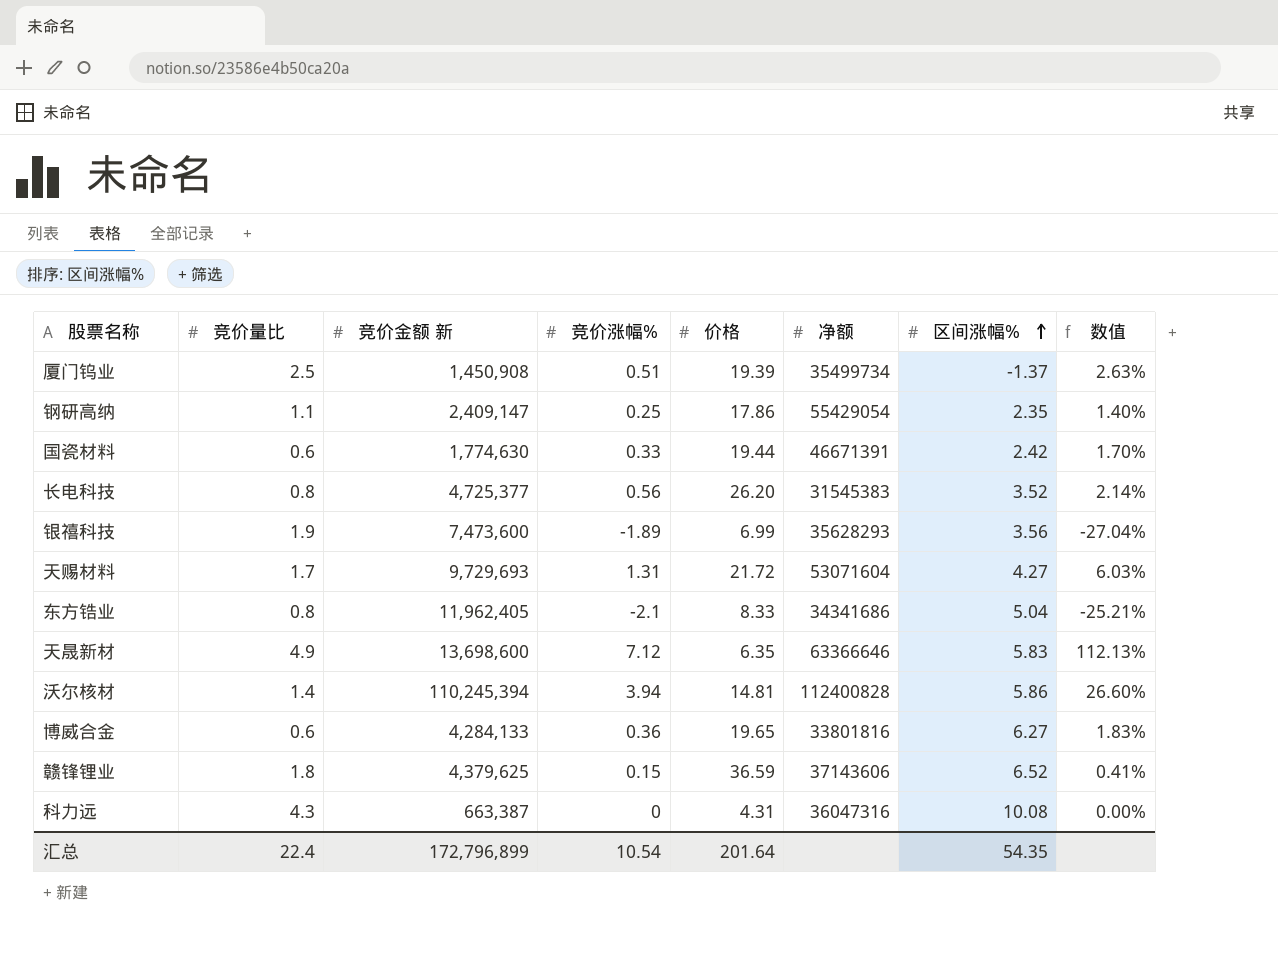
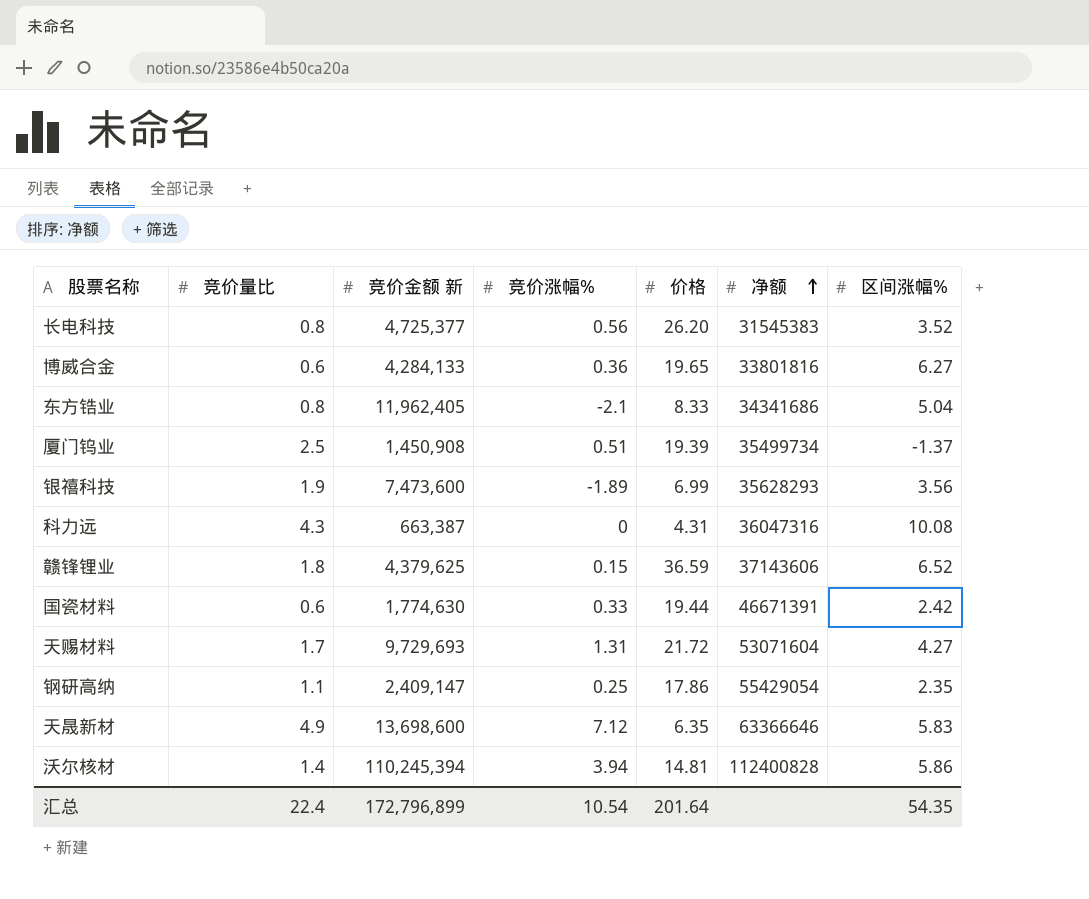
row order: 区间涨幅% ascending -> 净额 ascending
column 数值 | formula: [竞价涨幅%] / [价格] -> none

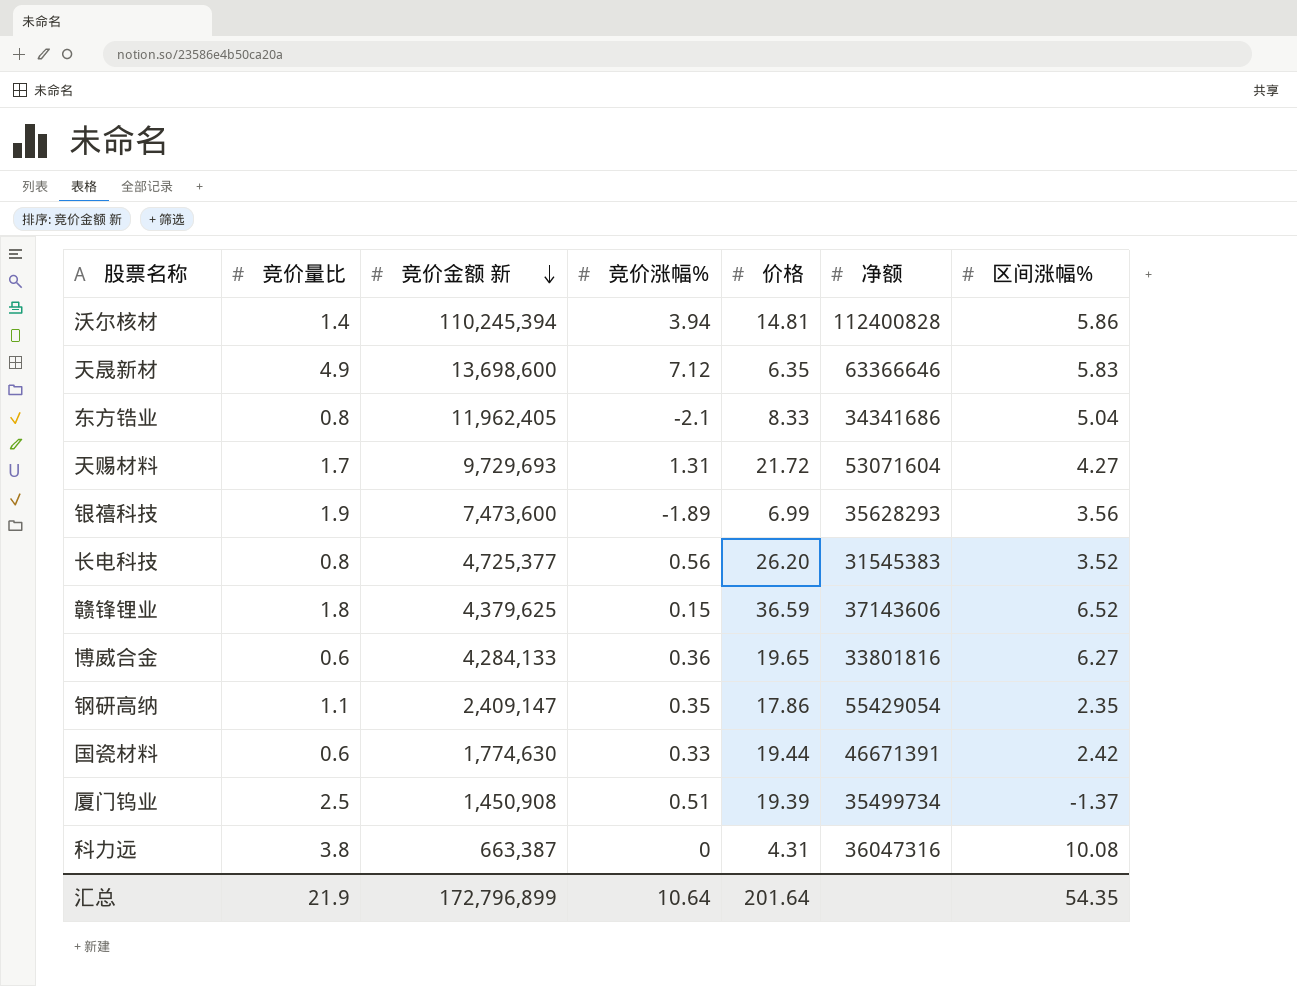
row order: 净额 ascending -> 竞价金额 新 descending
钢研高纳 | 竞价涨幅%: 0.25 -> 0.35
科力远 | 竞价量比: 4.3 -> 3.8
汇总 | 竞价量比: 22.4 -> 21.9
汇总 | 竞价涨幅%: 10.54 -> 10.64

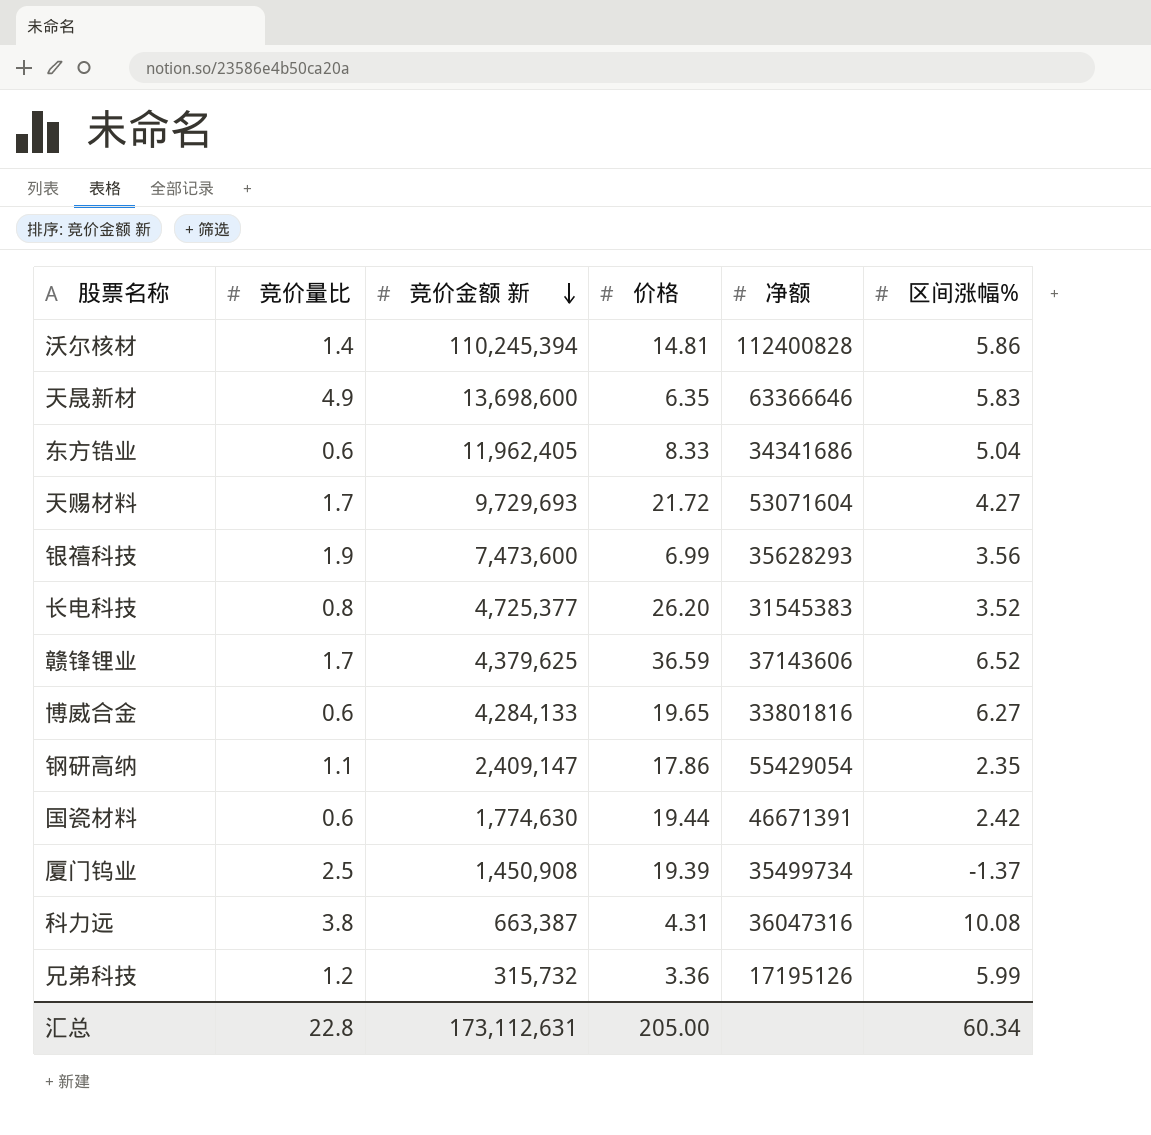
column 竞价涨幅% | position: 4 -> none
东方锆业 | 竞价量比: 0.8 -> 0.6
赣锋锂业 | 竞价量比: 1.8 -> 1.7
row 兄弟科技: none -> 1.2 | 315,732 | 3.36 | 17195126 | 5.99
汇总 | 竞价量比: 21.9 -> 22.8
汇总 | 竞价金额 新: 172,796,899 -> 173,112,631
汇总 | 价格: 201.64 -> 205.00
汇总 | 区间涨幅%: 54.35 -> 60.34

